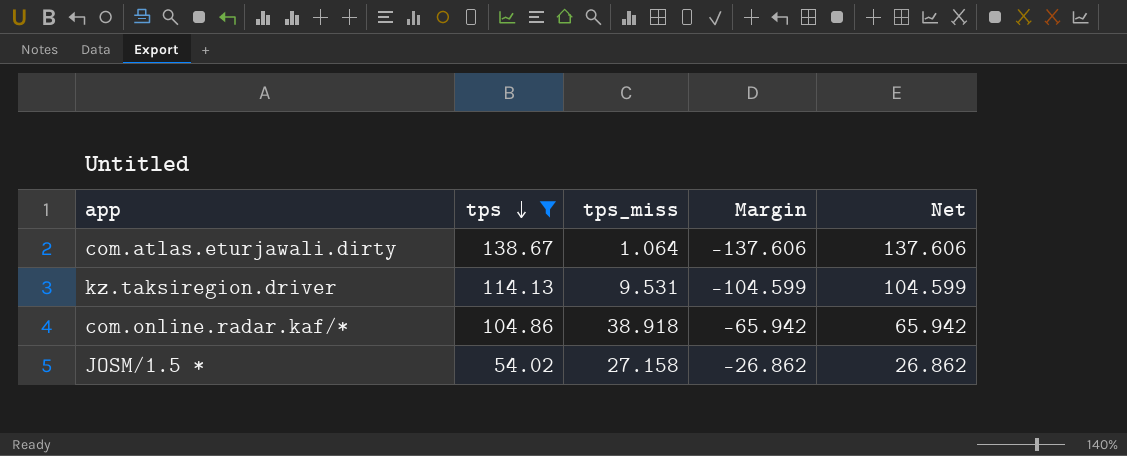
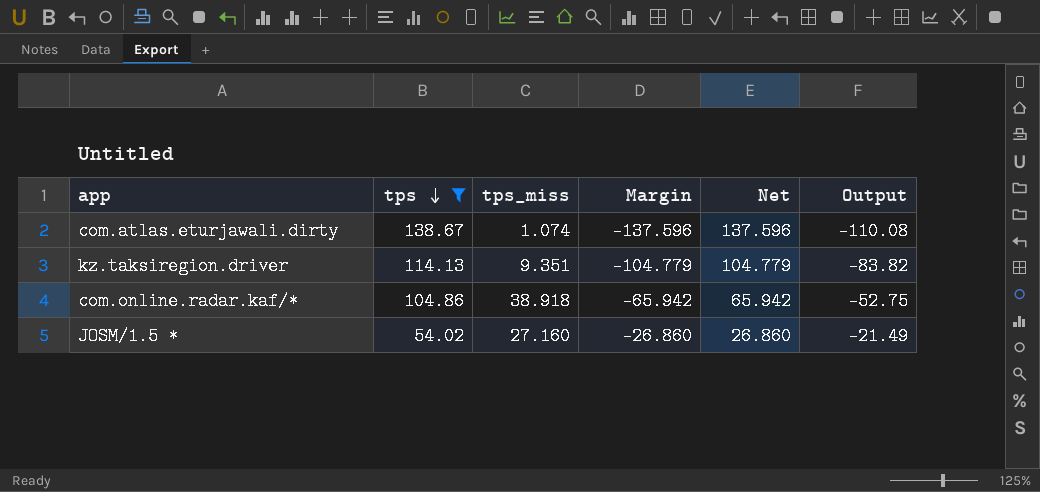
column Output | formula: none -> [Margin] * 0.8
com.atlas.eturjawali.dirty | tps_miss: 1.064 -> 1.074
com.atlas.eturjawali.dirty | Margin: -137.606 -> -137.596
com.atlas.eturjawali.dirty | Net: 137.606 -> 137.596
kz.taksiregion.driver | tps_miss: 9.531 -> 9.351
kz.taksiregion.driver | Margin: -104.599 -> -104.779
kz.taksiregion.driver | Net: 104.599 -> 104.779
JOSM/1.5 * | tps_miss: 27.158 -> 27.160
JOSM/1.5 * | Margin: -26.862 -> -26.860
JOSM/1.5 * | Net: 26.862 -> 26.860

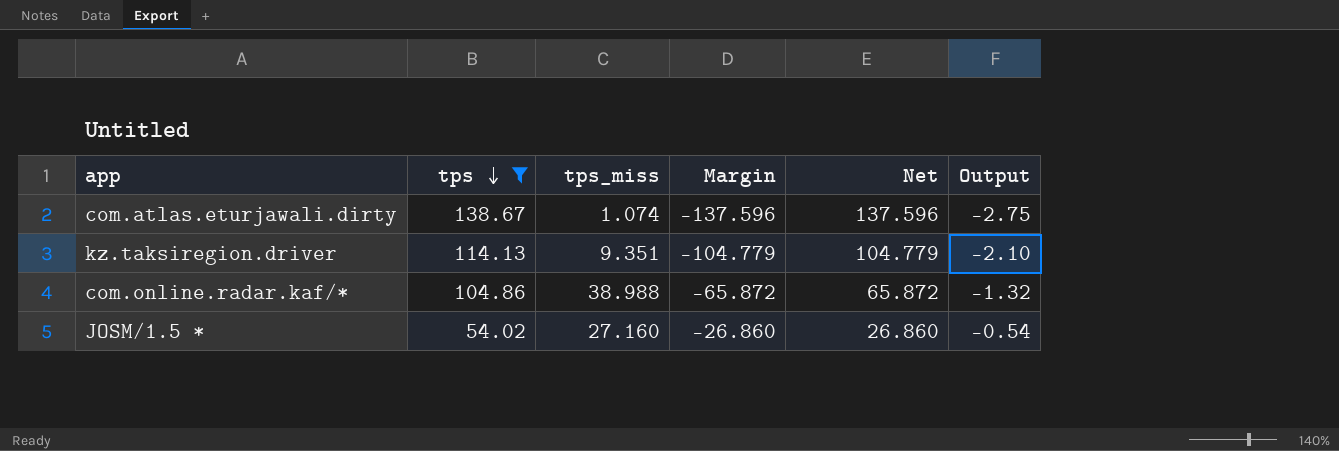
column Output | formula: [Margin] * 0.8 -> [Margin] * 0.02
com.online.radar.kaf/* | tps_miss: 38.918 -> 38.988
com.online.radar.kaf/* | Margin: -65.942 -> -65.872
com.online.radar.kaf/* | Net: 65.942 -> 65.872

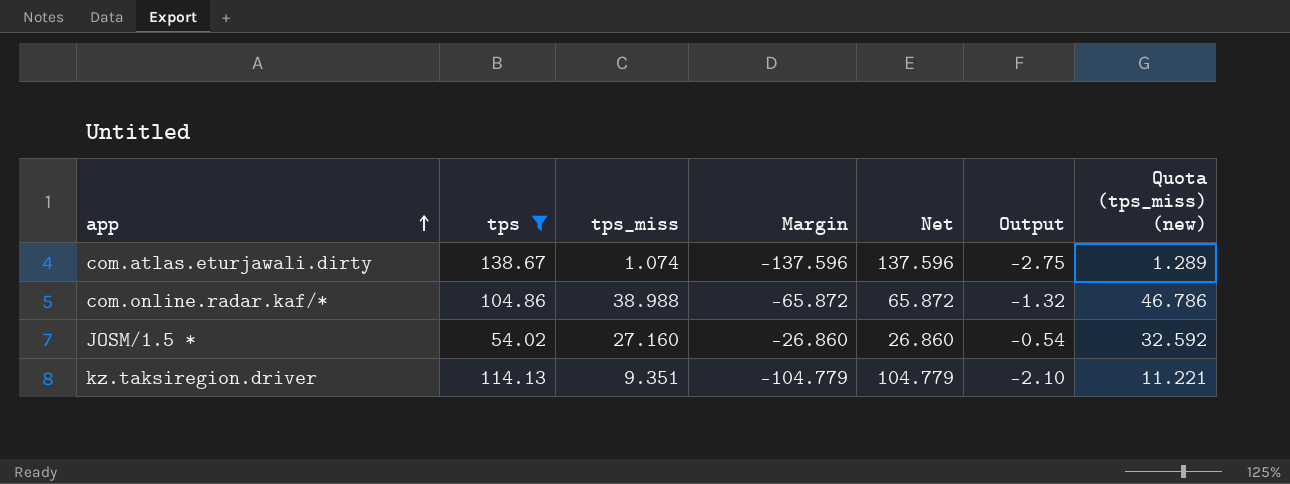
row order: tps descending -> app ascending
column Quota (tps_miss) (new) | formula: none -> [tps_miss] * 1.2

